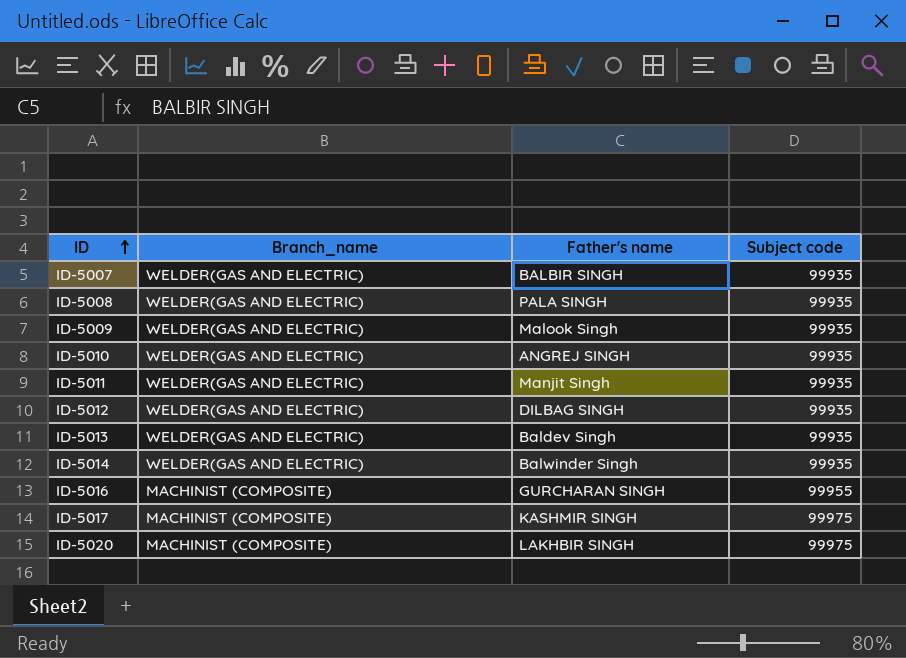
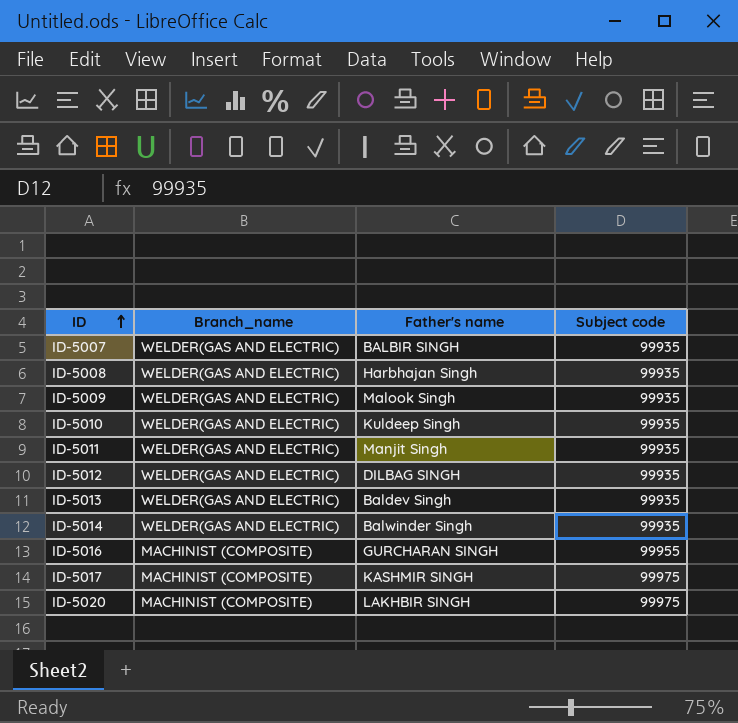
ID-5008 | Father's name: PALA SINGH -> Harbhajan Singh
ID-5010 | Father's name: ANGREJ SINGH -> Kuldeep Singh

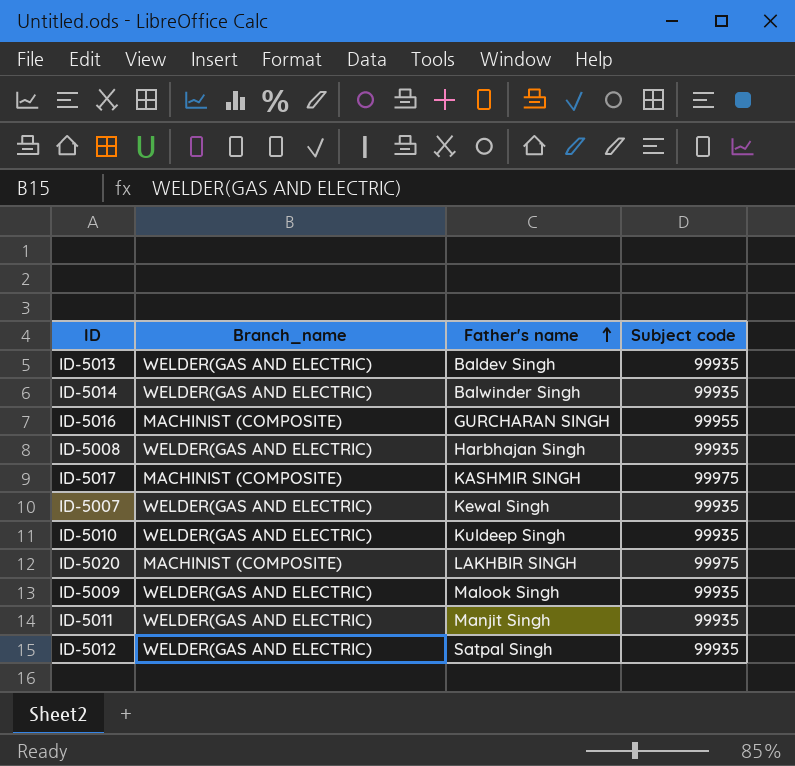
row order: ID ascending -> Father's name ascending
ID-5007 | Father's name: BALBIR SINGH -> Kewal Singh
ID-5012 | Father's name: DILBAG SINGH -> Satpal Singh

